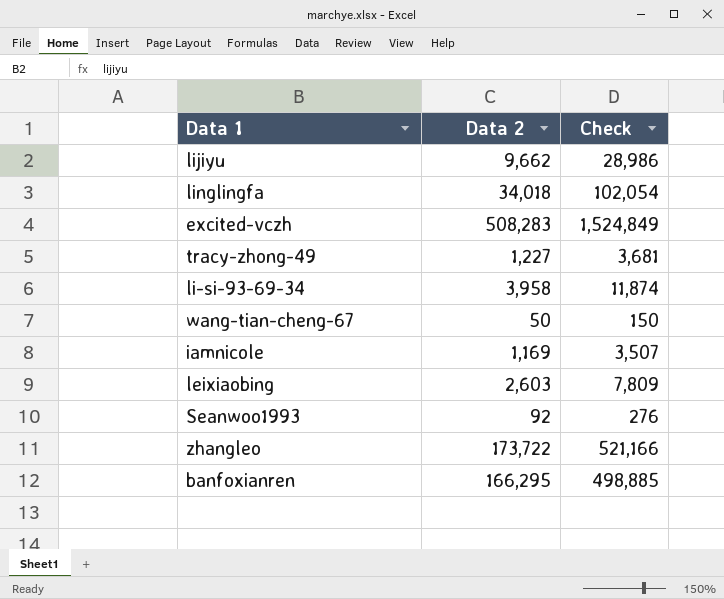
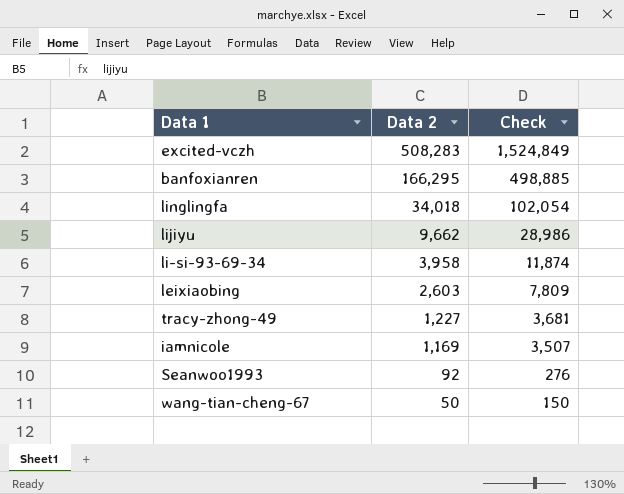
row order: none -> Data 2 descending
row zhangleo: 173,722 | 521,166 -> none

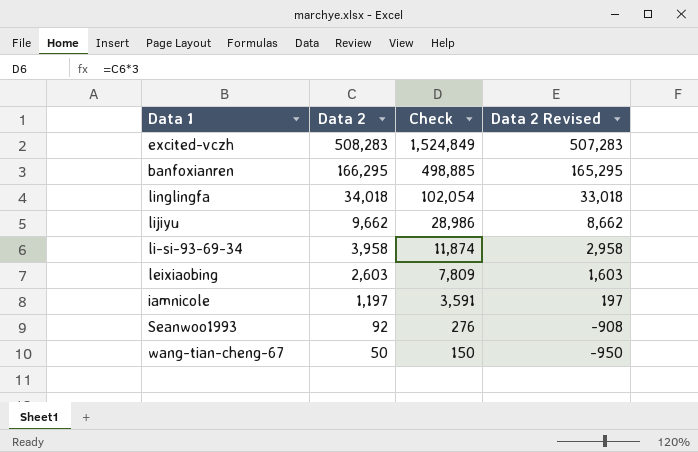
column Data 2 Revised | formula: none -> [Data 2] - 1000
row tracy-zhong-49: 1,227 | 3,681 -> none
iamnicole | Data 2: 1,169 -> 1,197
iamnicole | Check: 3,507 -> 3,591

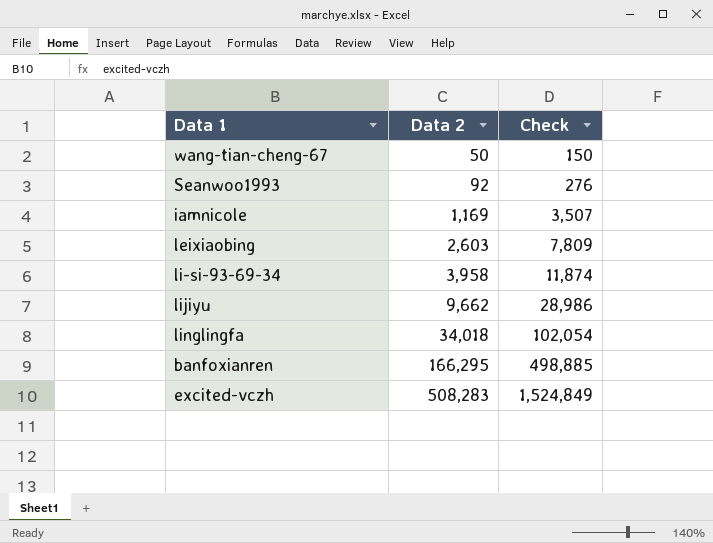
row order: Data 2 descending -> Data 2 ascending
column Data 2 Revised | formula: [Data 2] - 1000 -> none
iamnicole | Data 2: 1,197 -> 1,169
iamnicole | Check: 3,591 -> 3,507

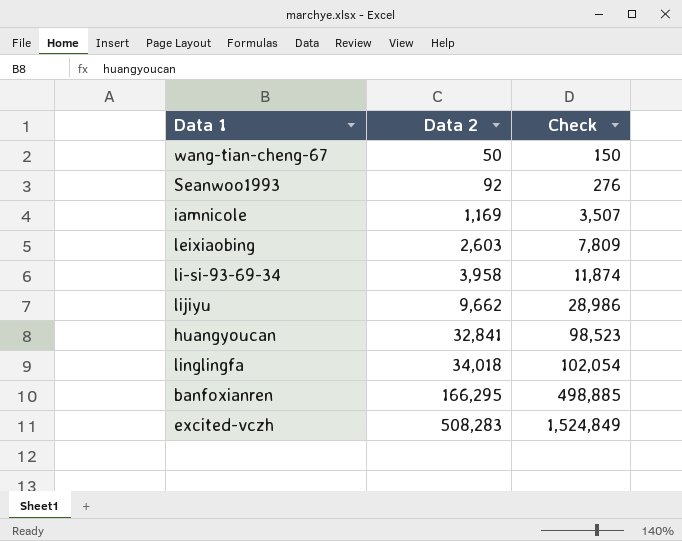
row huangyoucan: none -> 32,841 | 98,523

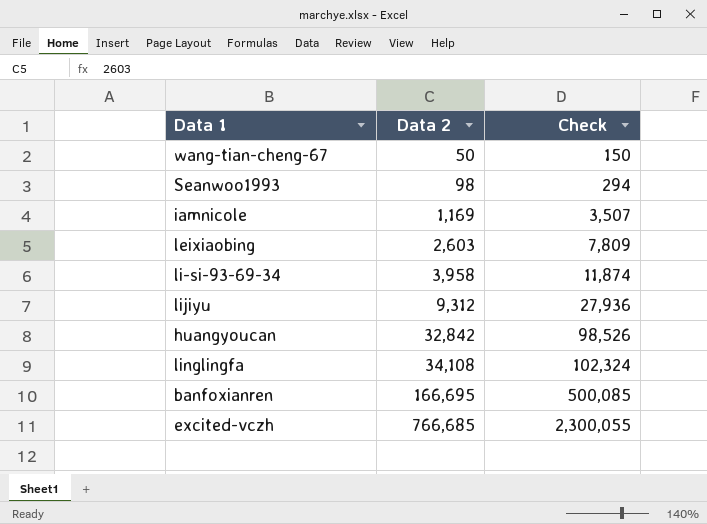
Seanwoo1993 | Data 2: 92 -> 98
Seanwoo1993 | Check: 276 -> 294
lijiyu | Data 2: 9,662 -> 9,312
lijiyu | Check: 28,986 -> 27,936
huangyoucan | Data 2: 32,841 -> 32,842
huangyoucan | Check: 98,523 -> 98,526
linglingfa | Data 2: 34,018 -> 34,108
linglingfa | Check: 102,054 -> 102,324
banfoxianren | Data 2: 166,295 -> 166,695
banfoxianren | Check: 498,885 -> 500,085
excited-vczh | Data 2: 508,283 -> 766,685
excited-vczh | Check: 1,524,849 -> 2,300,055

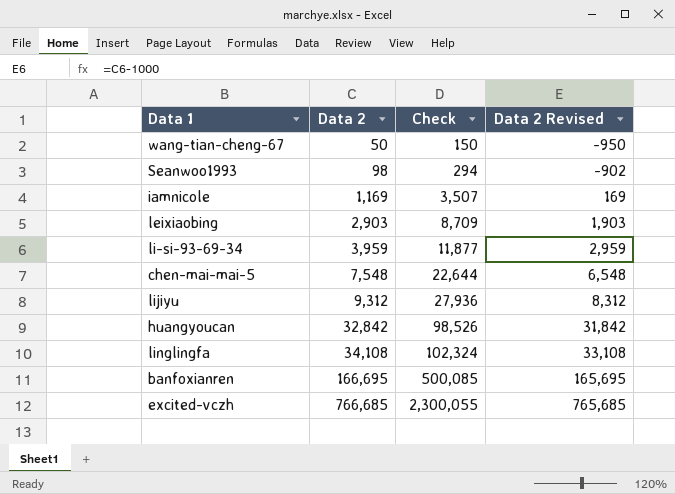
column Data 2 Revised | formula: none -> [Data 2] - 1000
leixiaobing | Data 2: 2,603 -> 2,903
leixiaobing | Check: 7,809 -> 8,709
li-si-93-69-34 | Data 2: 3,958 -> 3,959
li-si-93-69-34 | Check: 11,874 -> 11,877
row chen-mai-mai-5: none -> 7,548 | 22,644 | 6,548

